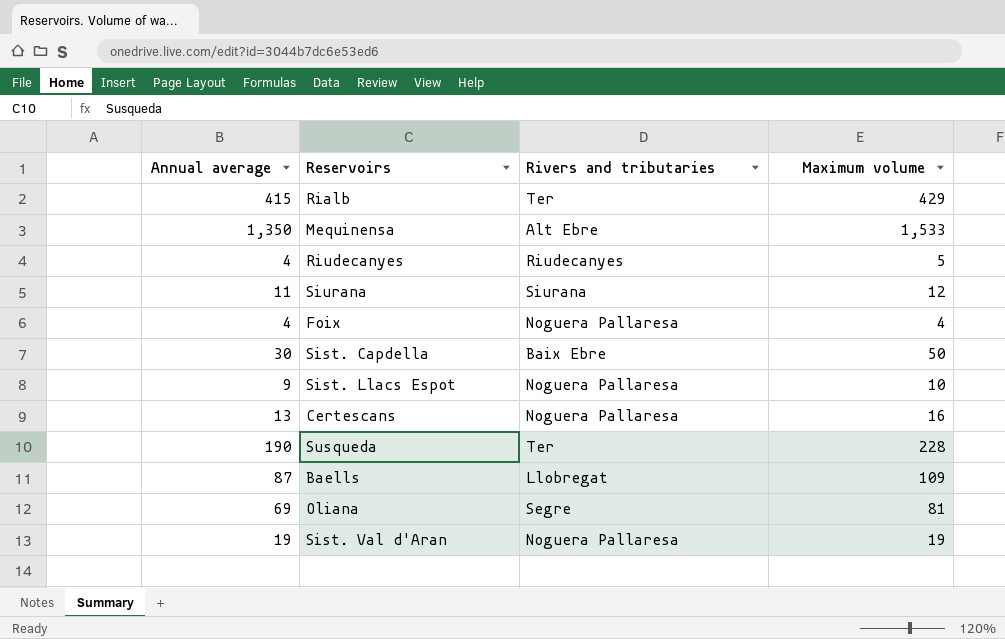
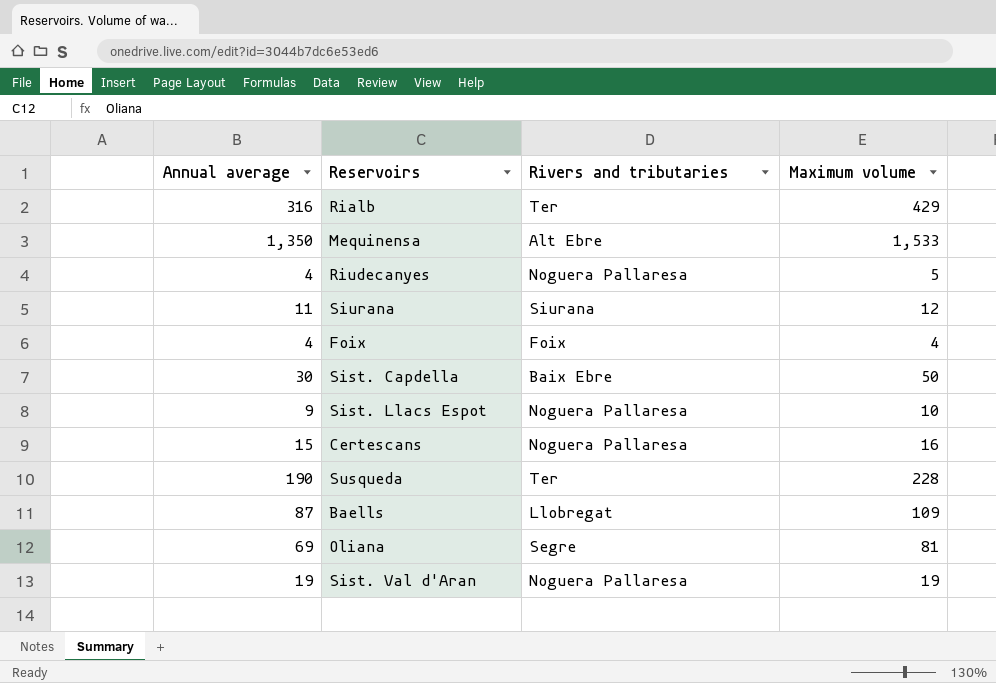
Rialb | Annual average: 415 -> 316
Riudecanyes | Rivers and tributaries: Riudecanyes -> Noguera Pallaresa
Foix | Rivers and tributaries: Noguera Pallaresa -> Foix
Certescans | Annual average: 13 -> 15

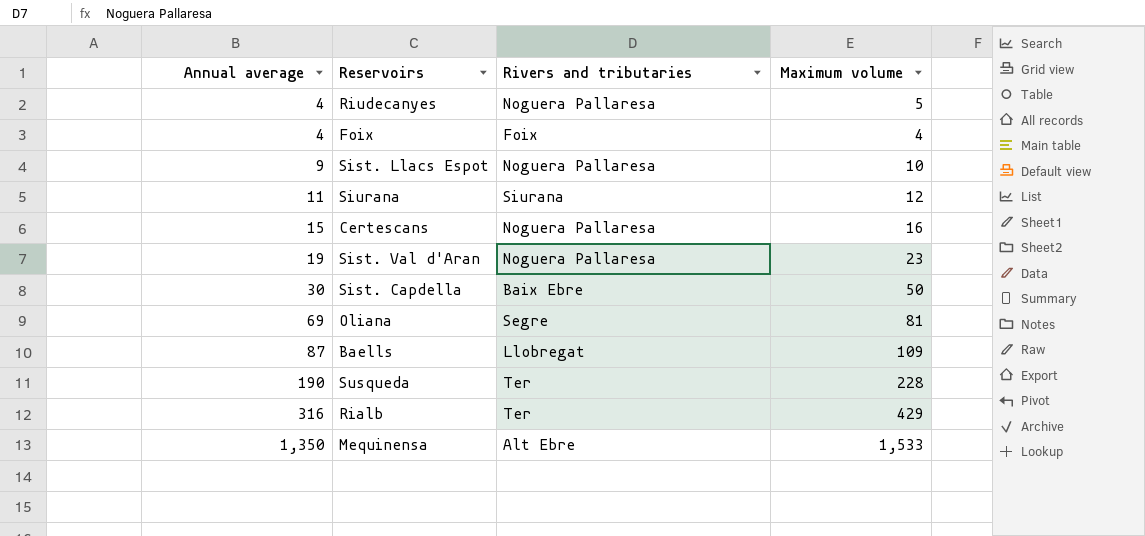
row order: none -> Annual average ascending
Sist. Val d'Aran | Maximum volume: 19 -> 23

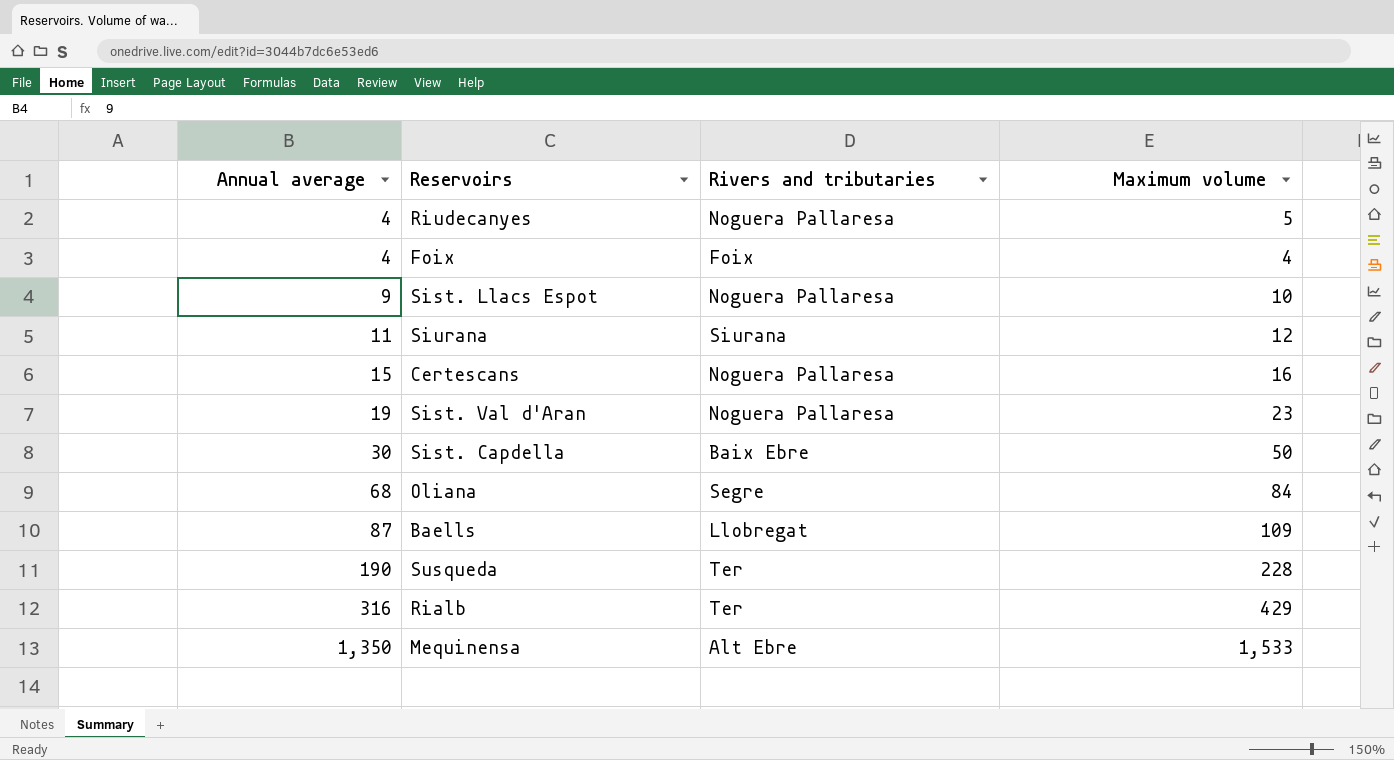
Oliana | Annual average: 69 -> 68
Oliana | Maximum volume: 81 -> 84

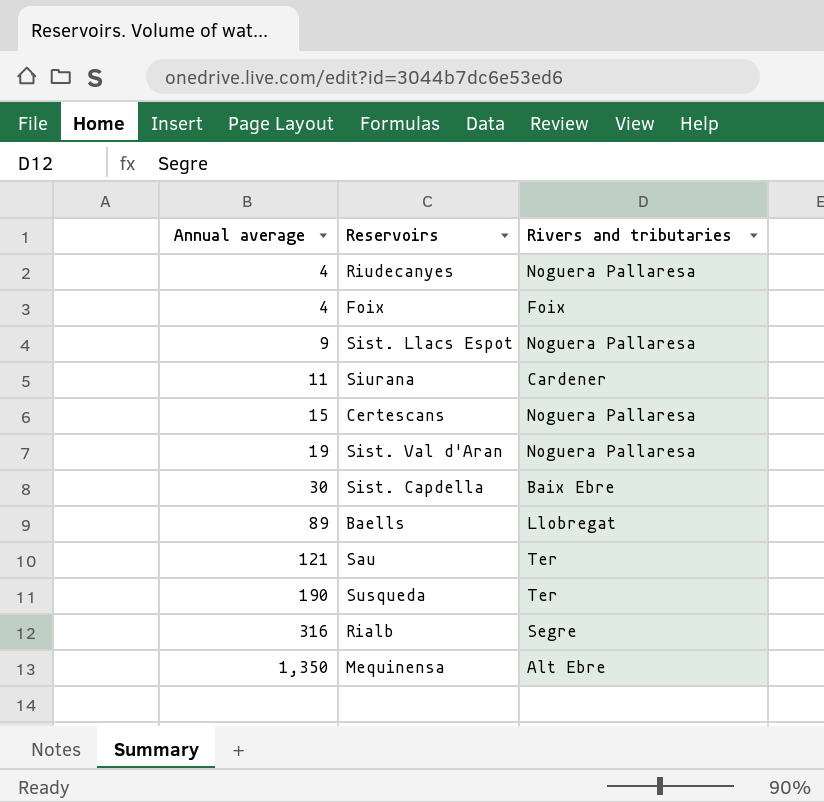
column Maximum volume | position: 4 -> none
row Oliana: 68 | Segre | 84 -> none
Siurana | Rivers and tributaries: Siurana -> Cardener
Baells | Annual average: 87 -> 89
row Sau: none -> 121 | Ter
Rialb | Rivers and tributaries: Ter -> Segre

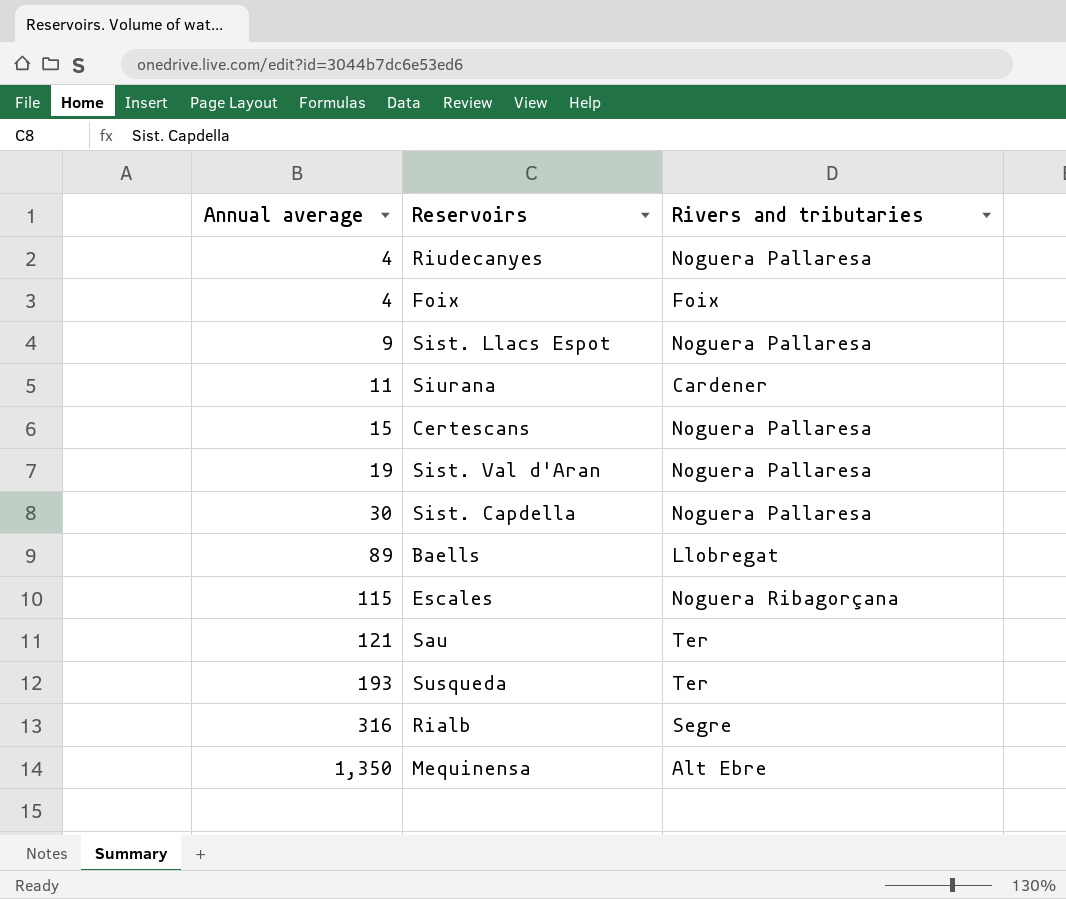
Sist. Capdella | Rivers and tributaries: Baix Ebre -> Noguera Pallaresa
row Escales: none -> 115 | Noguera Ribagorçana
Susqueda | Annual average: 190 -> 193

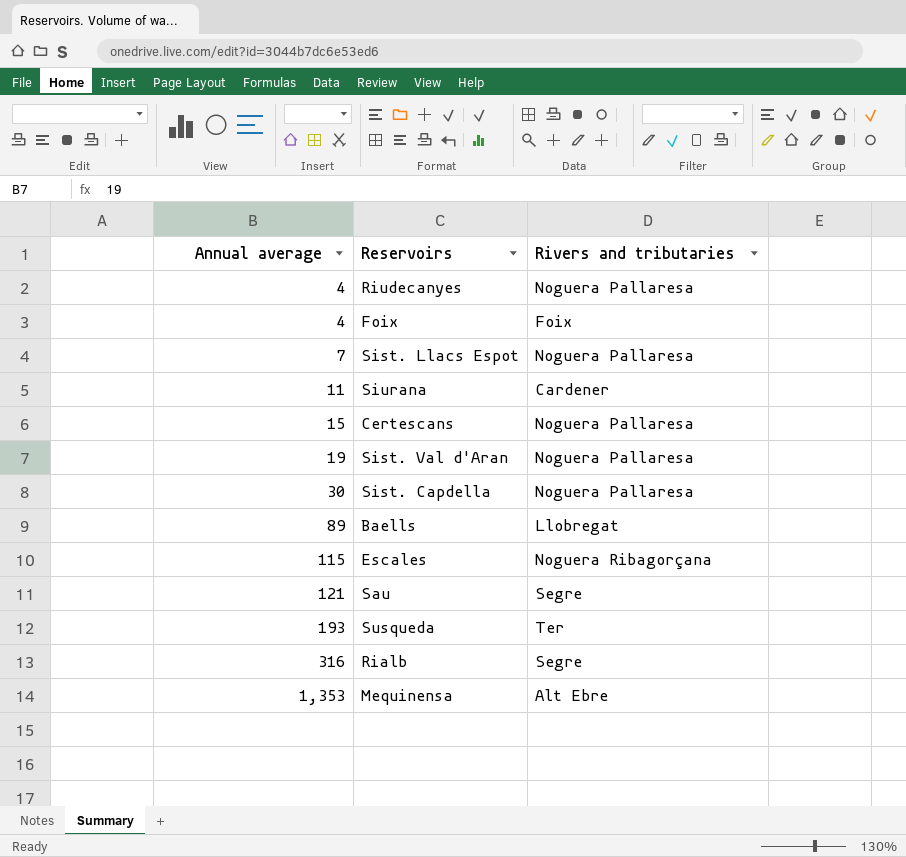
Sist. Llacs Espot | Annual average: 9 -> 7
Sau | Rivers and tributaries: Ter -> Segre
Mequinensa | Annual average: 1,350 -> 1,353

